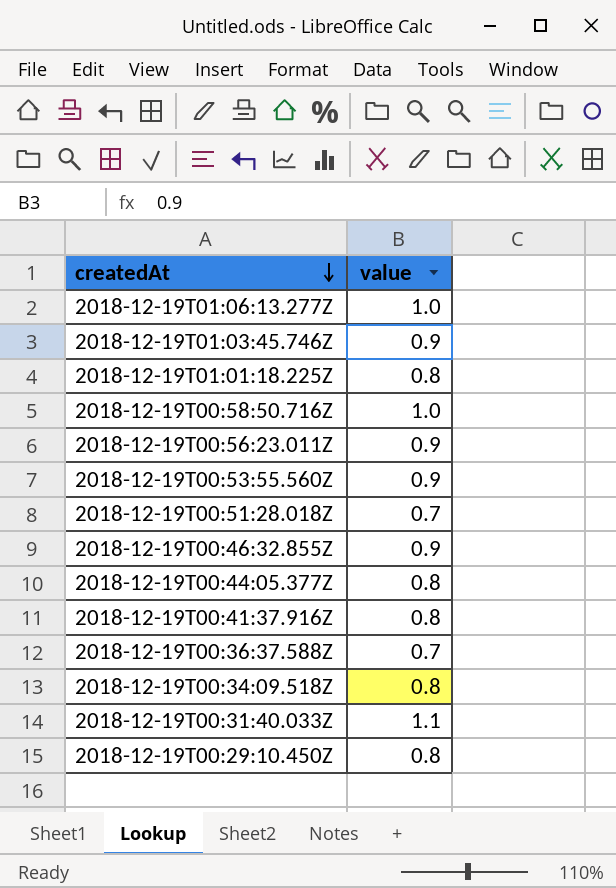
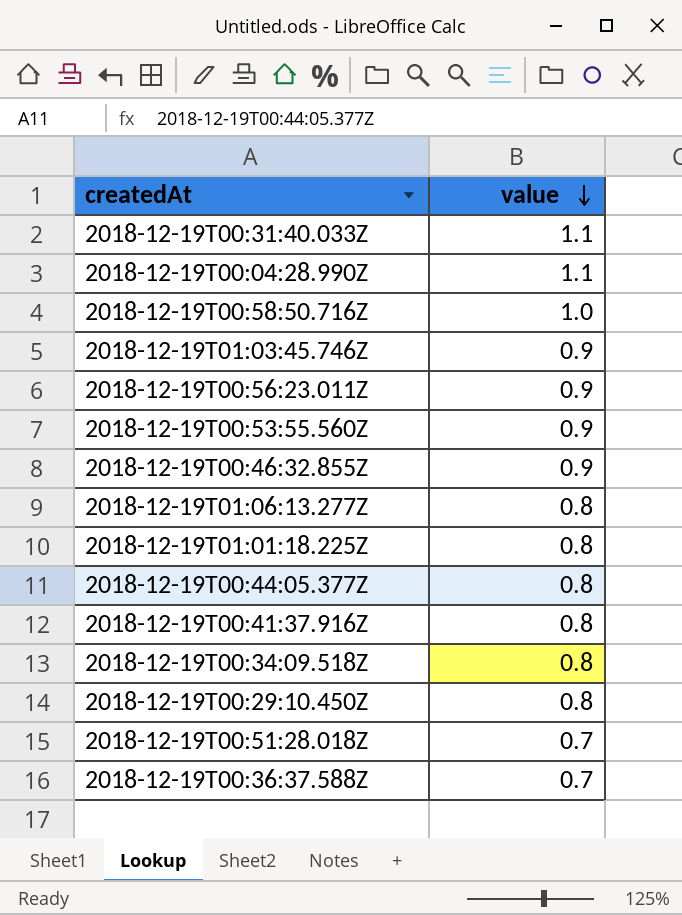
row order: createdAt descending -> value descending
row 2018-12-19T00:04:28.990Z: none -> 1.1
2018-12-19T01:06:13.277Z | value: 1.0 -> 0.8

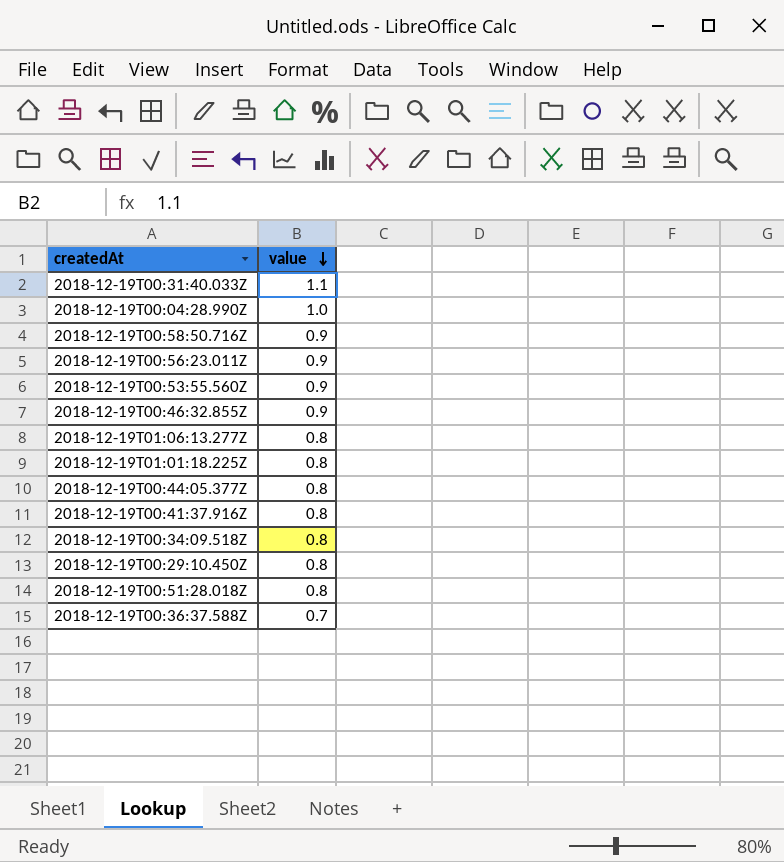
row 2018-12-19T01:03:45.746Z: 0.9 -> none
2018-12-19T00:04:28.990Z | value: 1.1 -> 1.0
2018-12-19T00:58:50.716Z | value: 1.0 -> 0.9
2018-12-19T00:51:28.018Z | value: 0.7 -> 0.8

